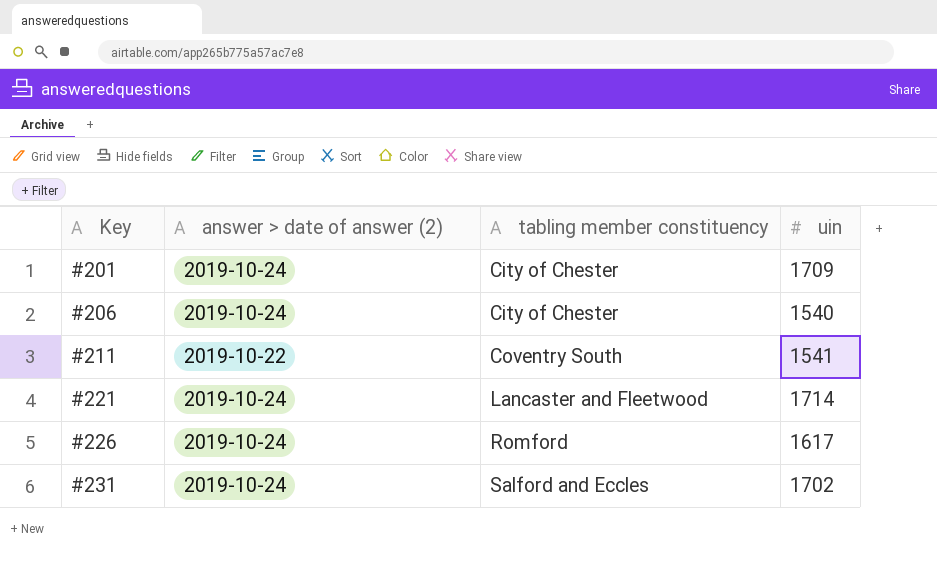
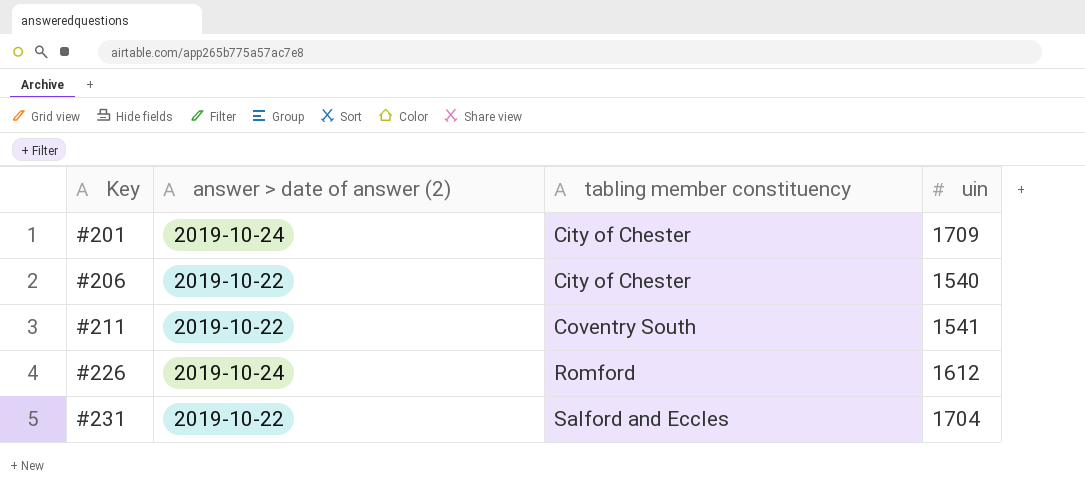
row #221: 2019-10-24 | Lancaster and Fleetwood | 1714 -> none
#206 | answer > date of answer (2): 2019-10-24 -> 2019-10-22
#226 | uin: 1617 -> 1612
#231 | answer > date of answer (2): 2019-10-24 -> 2019-10-22
#231 | uin: 1702 -> 1704

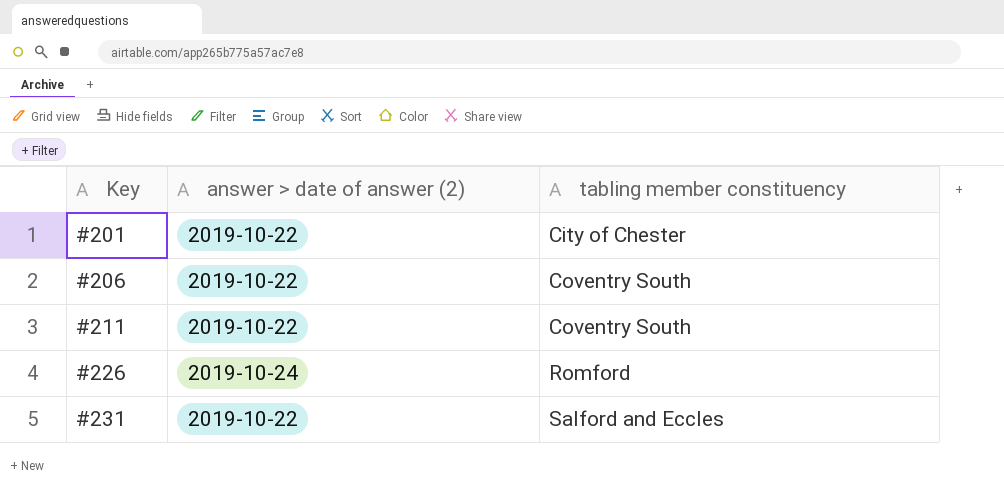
column uin | position: 4 -> none
#201 | answer > date of answer (2): 2019-10-24 -> 2019-10-22
#206 | tabling member constituency: City of Chester -> Coventry South

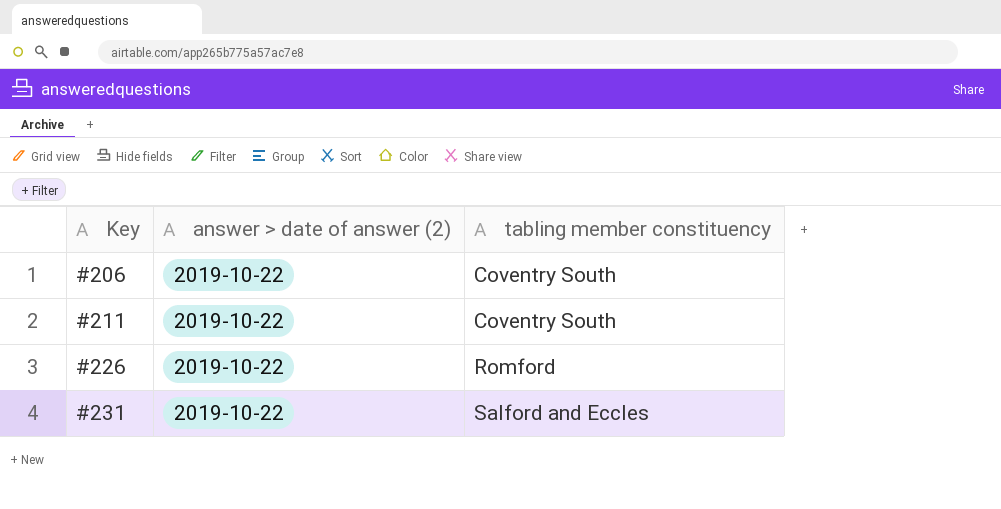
row #201: 2019-10-22 | City of Chester -> none
#226 | answer > date of answer (2): 2019-10-24 -> 2019-10-22

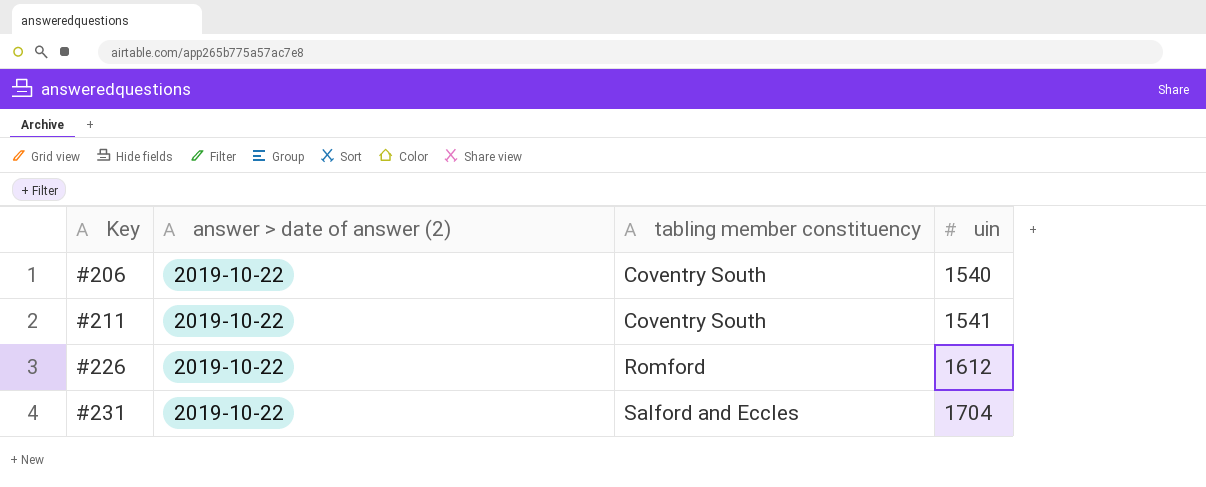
column uin | position: none -> 4

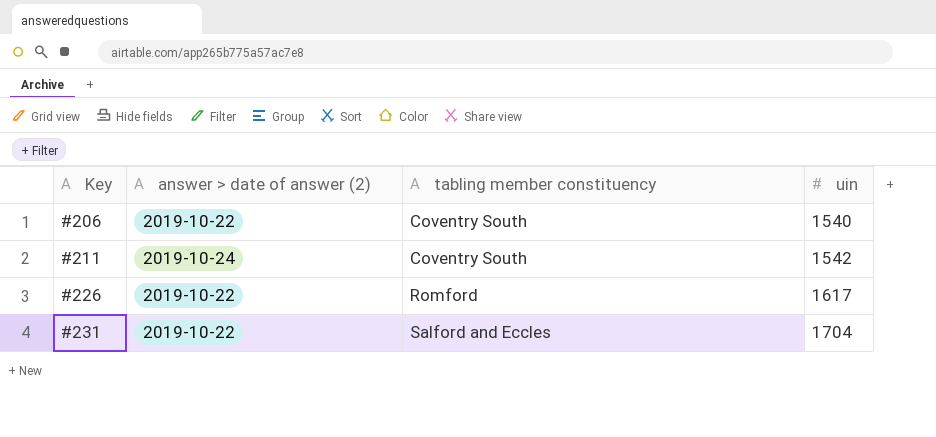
#211 | answer > date of answer (2): 2019-10-22 -> 2019-10-24
#211 | uin: 1541 -> 1542
#226 | uin: 1612 -> 1617

